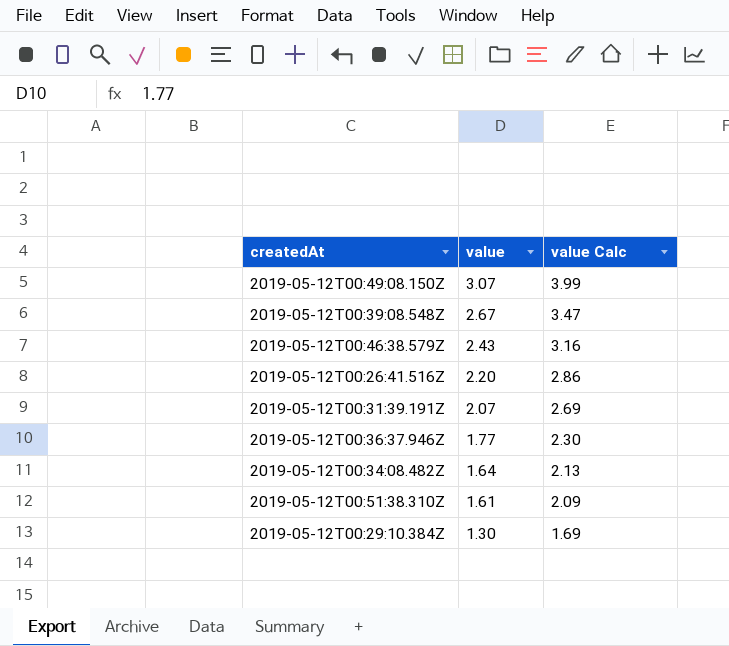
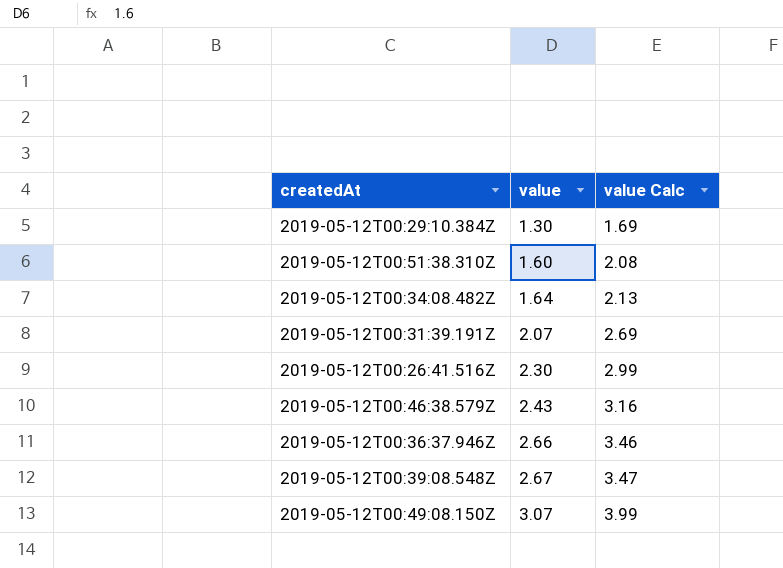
row order: value descending -> value ascending
2019-05-12T00:51:38.310Z | value: 1.61 -> 1.60
2019-05-12T00:51:38.310Z | value Calc: 2.09 -> 2.08
2019-05-12T00:26:41.516Z | value: 2.20 -> 2.30
2019-05-12T00:26:41.516Z | value Calc: 2.86 -> 2.99
2019-05-12T00:36:37.946Z | value: 1.77 -> 2.66
2019-05-12T00:36:37.946Z | value Calc: 2.30 -> 3.46

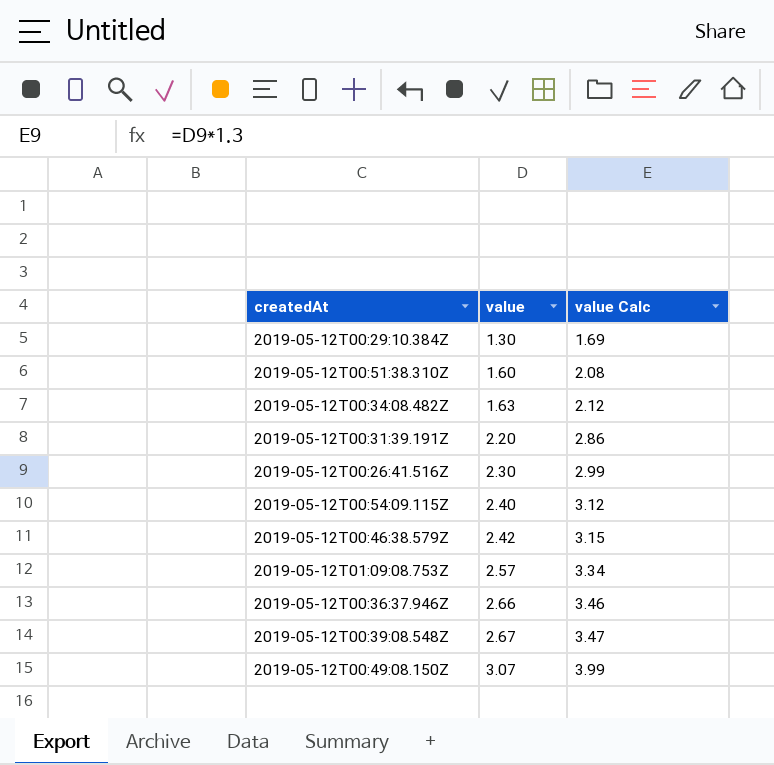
2019-05-12T00:34:08.482Z | value: 1.64 -> 1.63
2019-05-12T00:34:08.482Z | value Calc: 2.13 -> 2.12
2019-05-12T00:31:39.191Z | value: 2.07 -> 2.20
2019-05-12T00:31:39.191Z | value Calc: 2.69 -> 2.86
row 2019-05-12T00:54:09.115Z: none -> 2.40 | 3.12
2019-05-12T00:46:38.579Z | value: 2.43 -> 2.42
2019-05-12T00:46:38.579Z | value Calc: 3.16 -> 3.15
row 2019-05-12T01:09:08.753Z: none -> 2.57 | 3.34

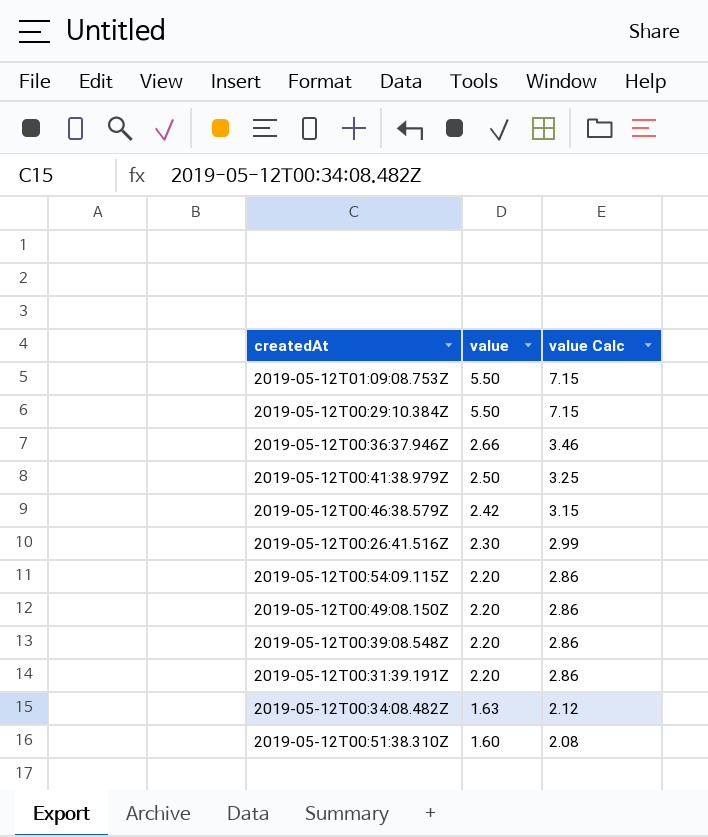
row order: value ascending -> value descending
2019-05-12T01:09:08.753Z | value: 2.57 -> 5.50
2019-05-12T01:09:08.753Z | value Calc: 3.34 -> 7.15
2019-05-12T00:29:10.384Z | value: 1.30 -> 5.50
2019-05-12T00:29:10.384Z | value Calc: 1.69 -> 7.15
row 2019-05-12T00:41:38.979Z: none -> 2.50 | 3.25
2019-05-12T00:54:09.115Z | value: 2.40 -> 2.20
2019-05-12T00:54:09.115Z | value Calc: 3.12 -> 2.86
2019-05-12T00:49:08.150Z | value: 3.07 -> 2.20
2019-05-12T00:49:08.150Z | value Calc: 3.99 -> 2.86
2019-05-12T00:39:08.548Z | value: 2.67 -> 2.20
2019-05-12T00:39:08.548Z | value Calc: 3.47 -> 2.86

